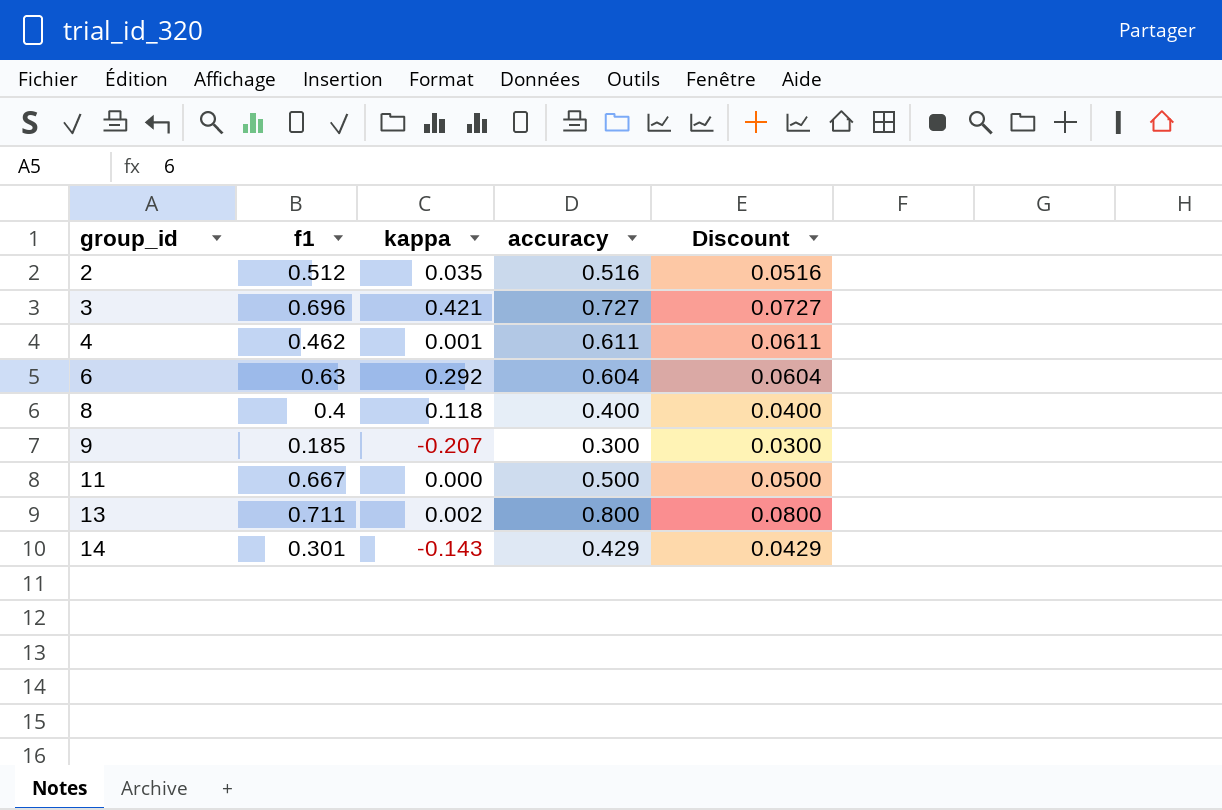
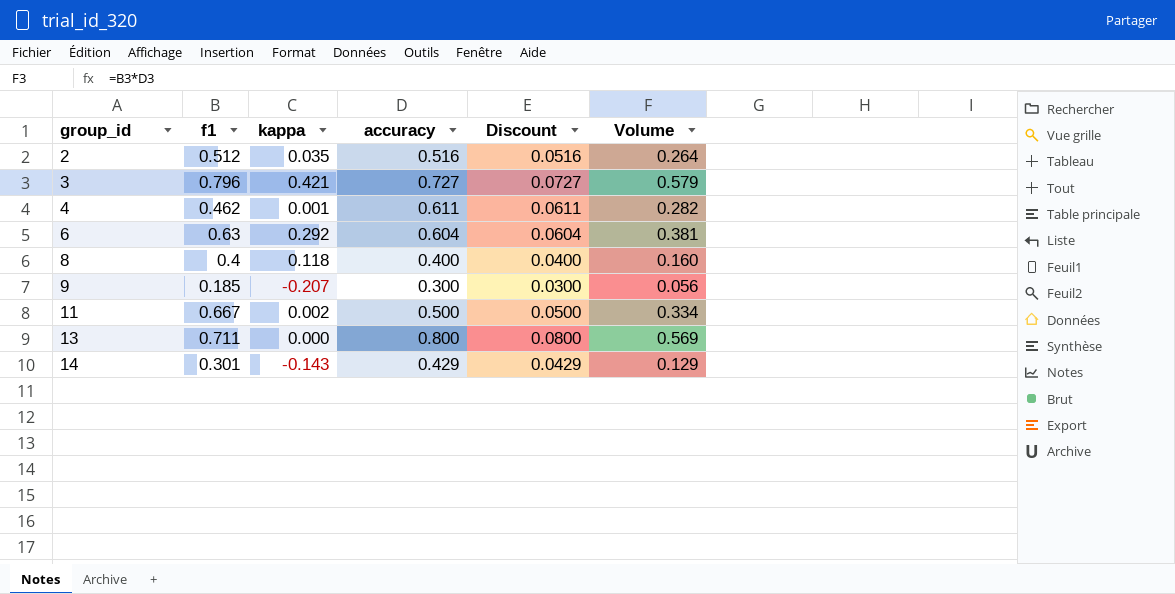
column Volume | formula: none -> [f1] * [accuracy]
3 | f1: 0.696 -> 0.796
11 | kappa: 0.000 -> 0.002
13 | kappa: 0.002 -> 0.000

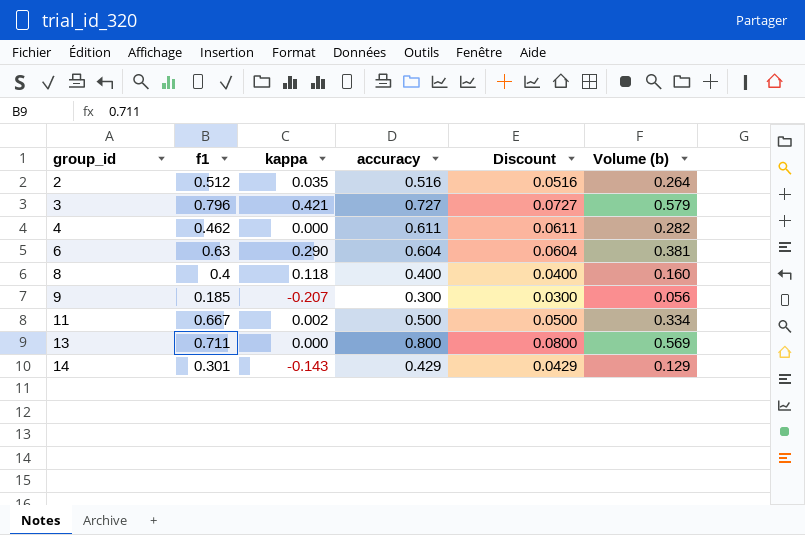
column name: Volume -> Volume (b)
4 | kappa: 0.001 -> 0.000
6 | kappa: 0.292 -> 0.290

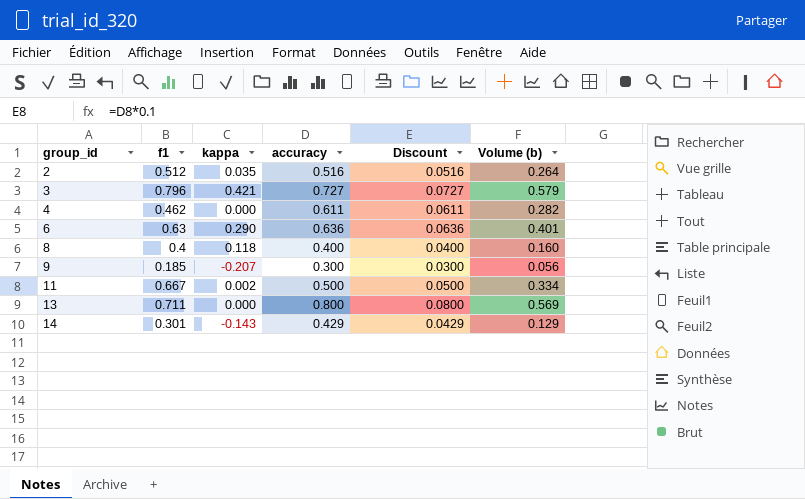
6 | accuracy: 0.604 -> 0.636
6 | Discount: 0.0604 -> 0.0636
6 | Volume (b): 0.381 -> 0.401

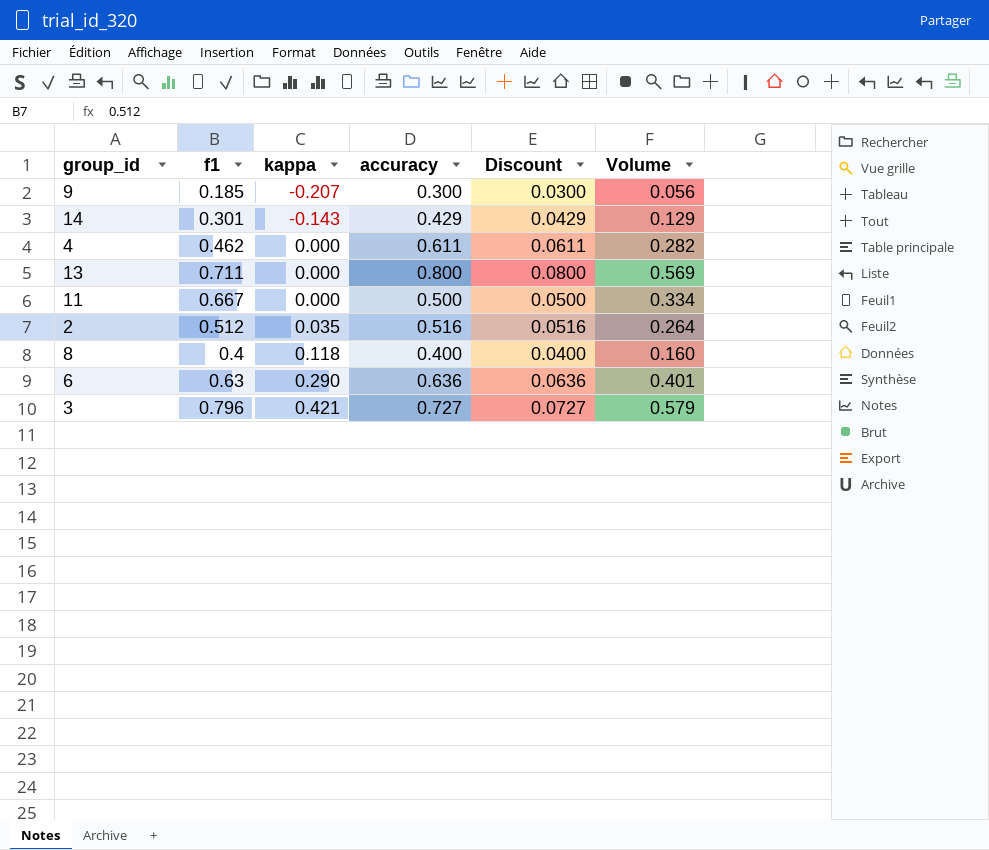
row order: group_id ascending -> kappa ascending
column name: Volume (b) -> Volume
11 | kappa: 0.002 -> 0.000

